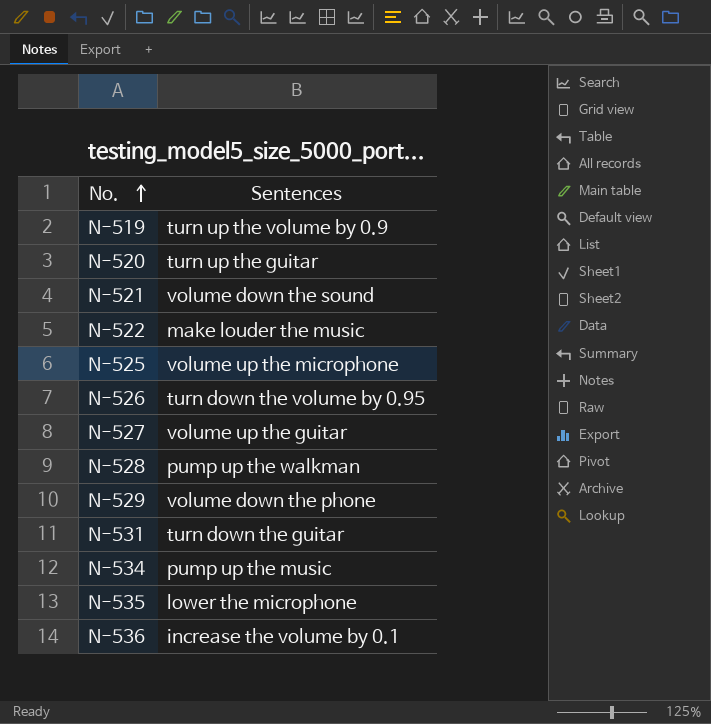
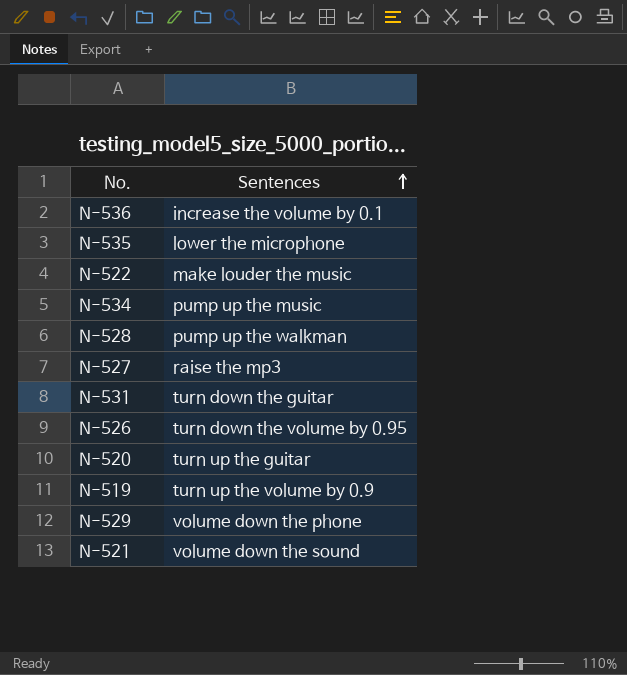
row order: No. ascending -> Sentences ascending
row N-525: volume up the microphone -> none
N-527 | Sentences: volume up the guitar -> raise the mp3

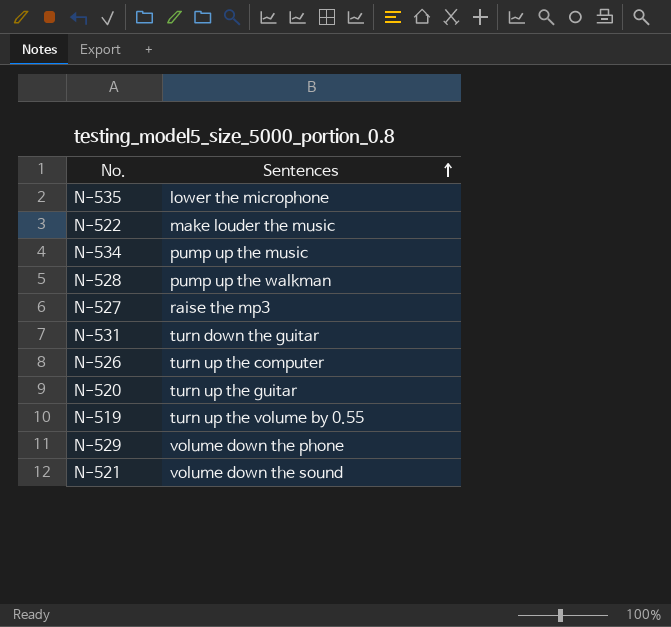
row N-536: increase the volume by 0.1 -> none
N-526 | Sentences: turn down the volume by 0.95 -> turn up the computer
N-519 | Sentences: turn up the volume by 0.9 -> turn up the volume by 0.55

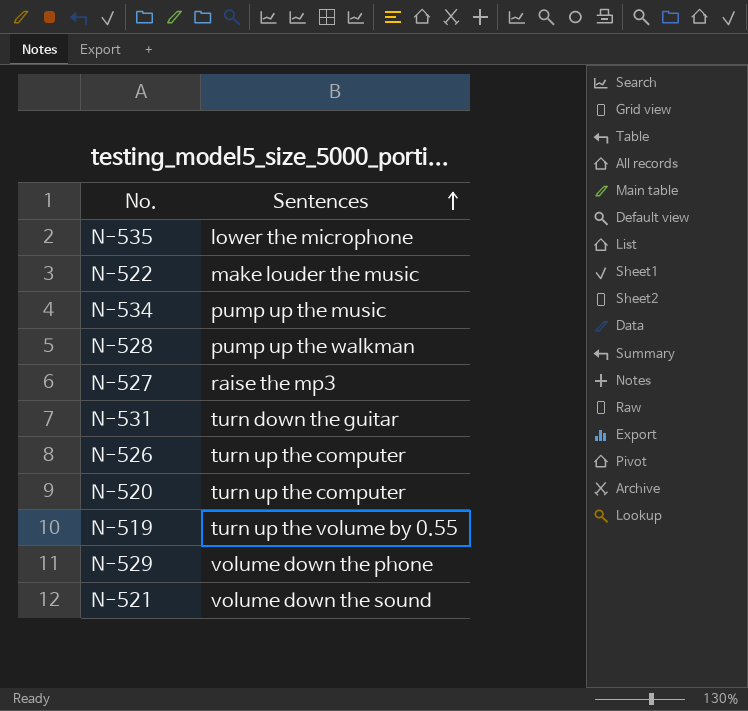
N-520 | Sentences: turn up the guitar -> turn up the computer

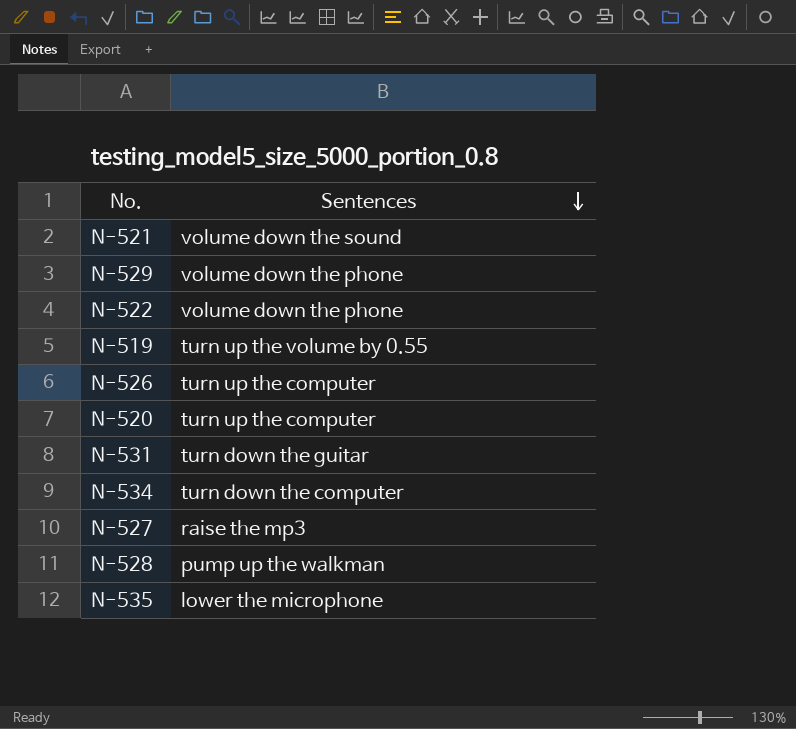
row order: Sentences ascending -> Sentences descending
N-522 | Sentences: make louder the music -> volume down the phone
N-534 | Sentences: pump up the music -> turn down the computer

